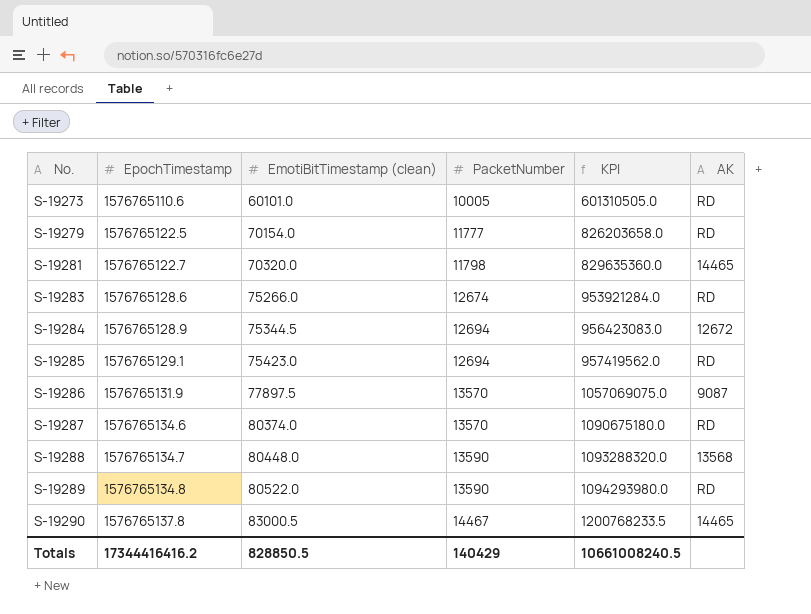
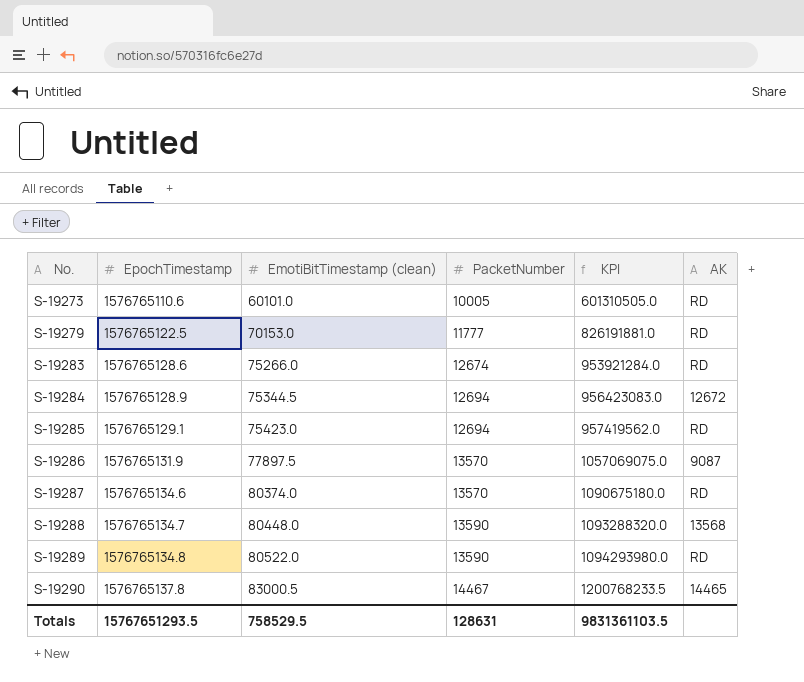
row S-19281: 1576765122.7 | 70320.0 | 11798 | 829635360.0 | 14465 -> none
S-19279 | EmotiBitTimestamp (clean): 70154.0 -> 70153.0
S-19279 | KPI: 826203658.0 -> 826191881.0
Totals | EpochTimestamp: 17344416416.2 -> 15767651293.5
Totals | EmotiBitTimestamp (clean): 828850.5 -> 758529.5
Totals | PacketNumber: 140429 -> 128631
Totals | KPI: 10661008240.5 -> 9831361103.5

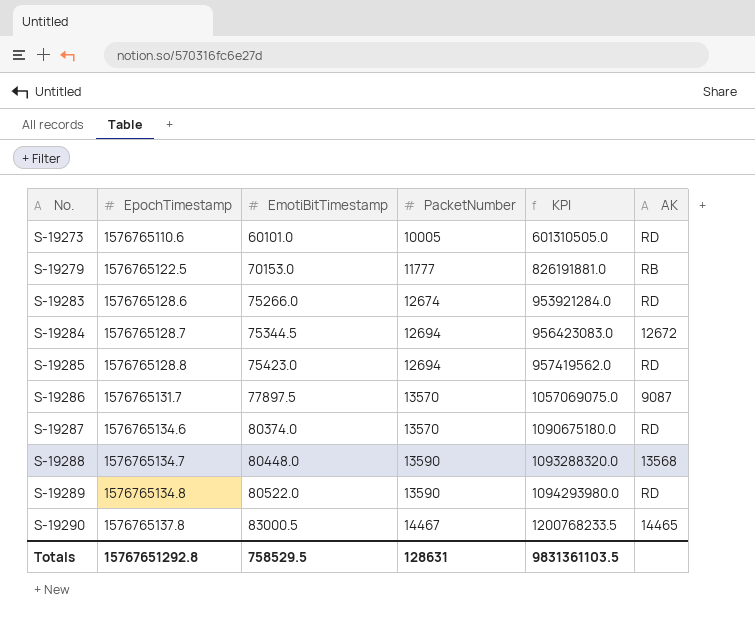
column name: EmotiBitTimestamp (clean) -> EmotiBitTimestamp
S-19279 | AK: RD -> RB
S-19284 | EpochTimestamp: 1576765128.9 -> 1576765128.7
S-19285 | EpochTimestamp: 1576765129.1 -> 1576765128.8
S-19286 | EpochTimestamp: 1576765131.9 -> 1576765131.7
Totals | EpochTimestamp: 15767651293.5 -> 15767651292.8

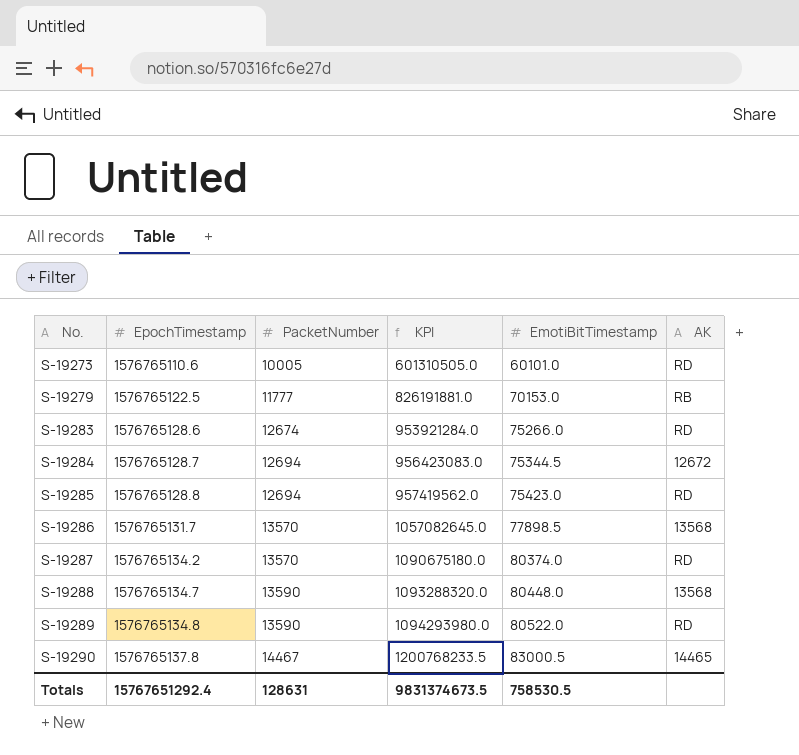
column EmotiBitTimestamp | position: 3 -> 5
S-19286 | KPI: 1057069075.0 -> 1057082645.0
S-19286 | EmotiBitTimestamp: 77897.5 -> 77898.5
S-19286 | AK: 9087 -> 13568
S-19287 | EpochTimestamp: 1576765134.6 -> 1576765134.2
Totals | EpochTimestamp: 15767651292.8 -> 15767651292.4
Totals | KPI: 9831361103.5 -> 9831374673.5
Totals | EmotiBitTimestamp: 758529.5 -> 758530.5

